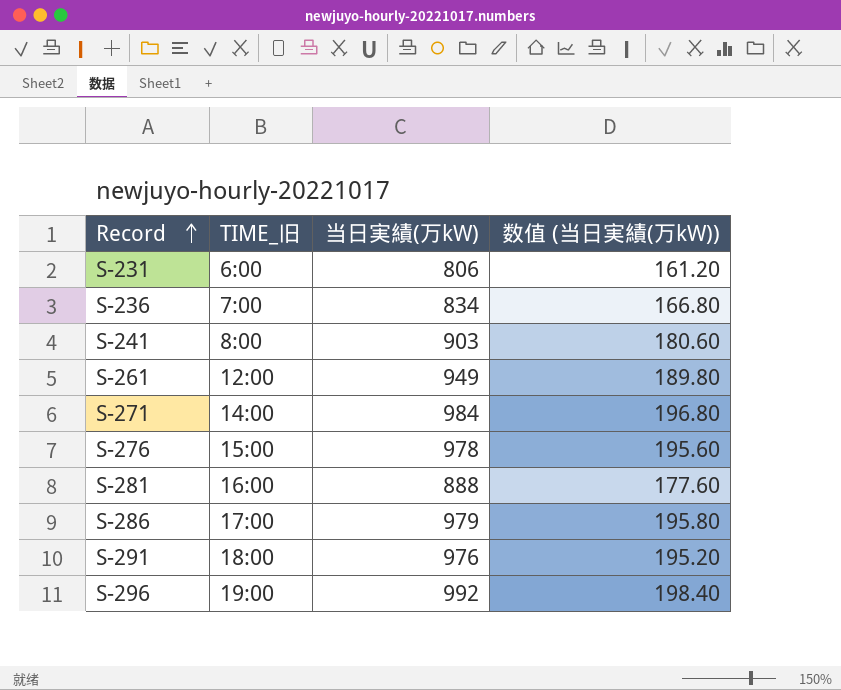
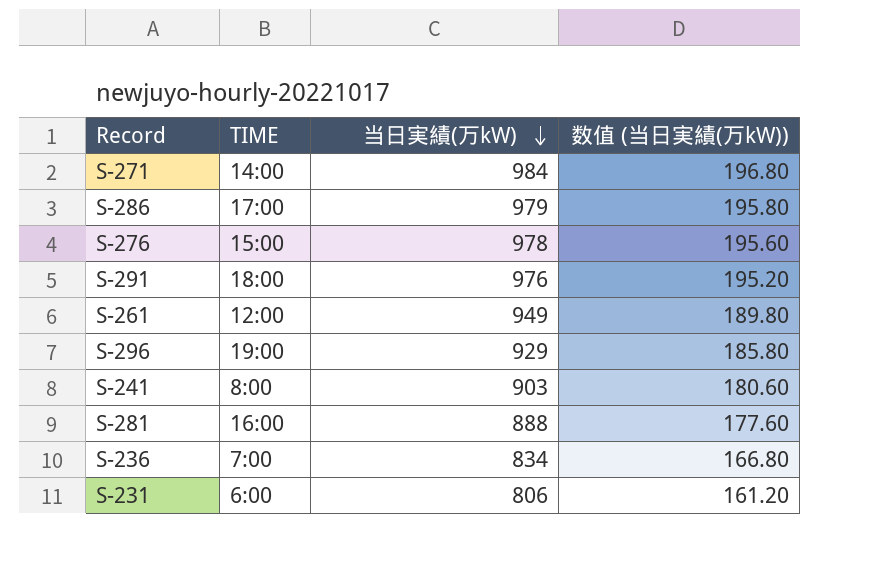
row order: Record ascending -> 当日実績(万kW) descending
column name: TIME_旧 -> TIME
S-296 | 当日実績(万kW): 992 -> 929
S-296 | 数值 (当日実績(万kW)): 198.40 -> 185.80

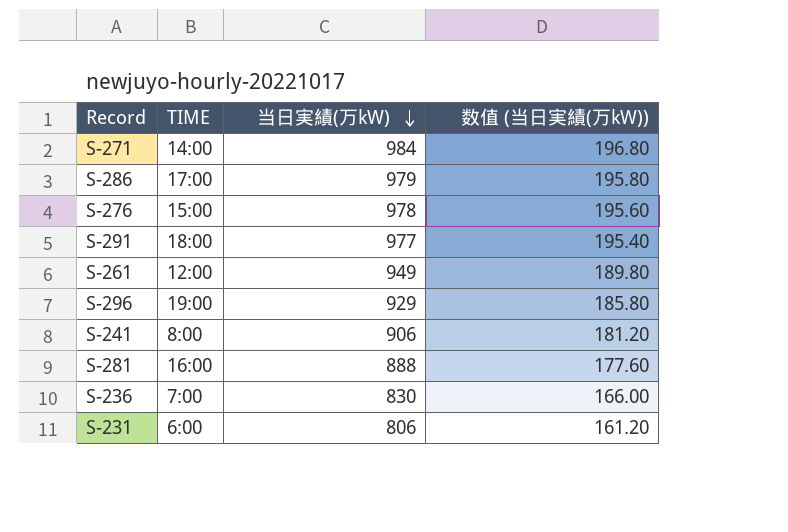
S-291 | 当日実績(万kW): 976 -> 977
S-291 | 数值 (当日実績(万kW)): 195.20 -> 195.40
S-241 | 当日実績(万kW): 903 -> 906
S-241 | 数值 (当日実績(万kW)): 180.60 -> 181.20
S-236 | 当日実績(万kW): 834 -> 830
S-236 | 数值 (当日実績(万kW)): 166.80 -> 166.00

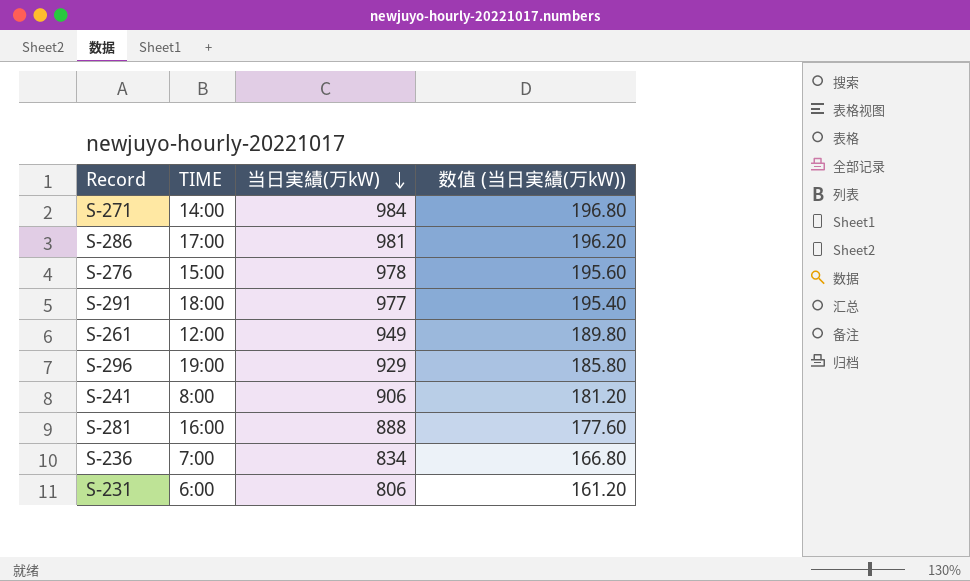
S-286 | 当日実績(万kW): 979 -> 981
S-286 | 数值 (当日実績(万kW)): 195.80 -> 196.20
S-236 | 当日実績(万kW): 830 -> 834
S-236 | 数值 (当日実績(万kW)): 166.00 -> 166.80

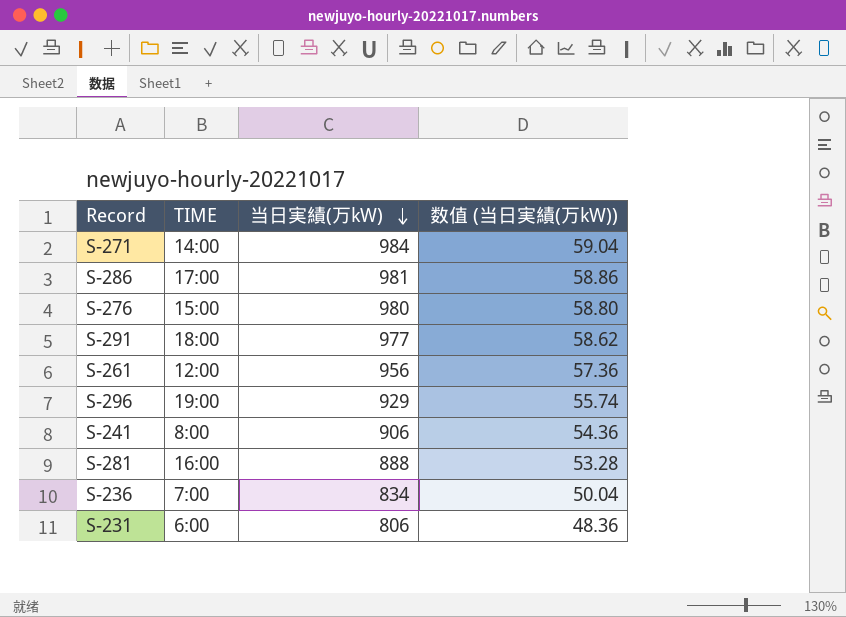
column 数值 (当日実績(万kW)) | formula: [当日実績(万kW)] * 0.2 -> [当日実績(万kW)] * 0.06
S-276 | 当日実績(万kW): 978 -> 980
S-261 | 当日実績(万kW): 949 -> 956

